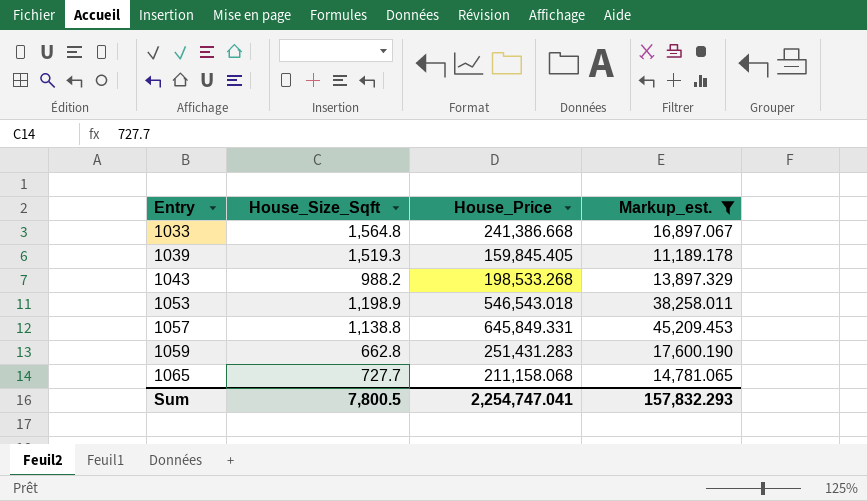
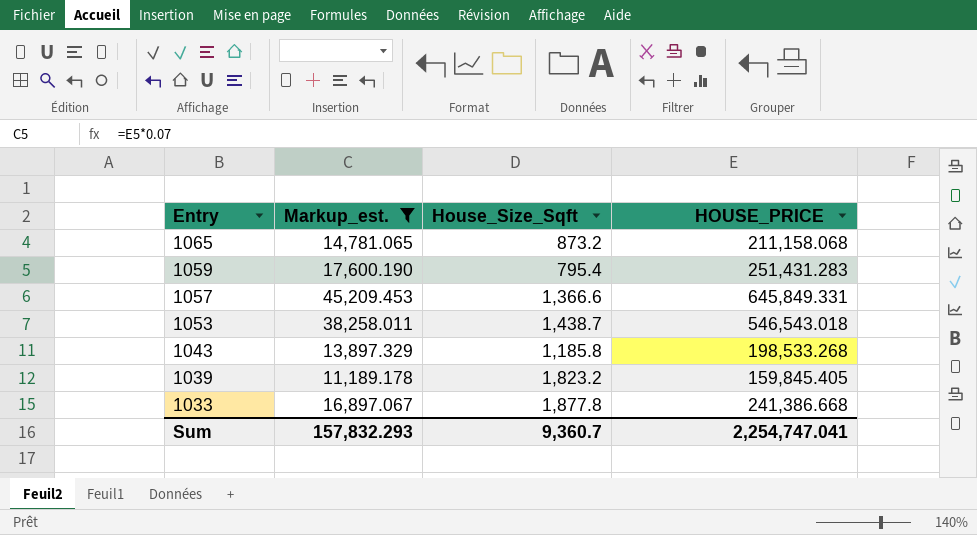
row order: Entry ascending -> Entry descending
column Markup_est. | position: 4 -> 2
column name: House_Price -> HOUSE_PRICE
1065 | House_Size_Sqft: 727.7 -> 873.2
1059 | House_Size_Sqft: 662.8 -> 795.4
1057 | House_Size_Sqft: 1,138.8 -> 1,366.6
1053 | House_Size_Sqft: 1,198.9 -> 1,438.7
1043 | House_Size_Sqft: 988.2 -> 1,185.8
1039 | House_Size_Sqft: 1,519.3 -> 1,823.2
1033 | House_Size_Sqft: 1,564.8 -> 1,877.8
Sum | House_Size_Sqft: 7,800.5 -> 9,360.7

